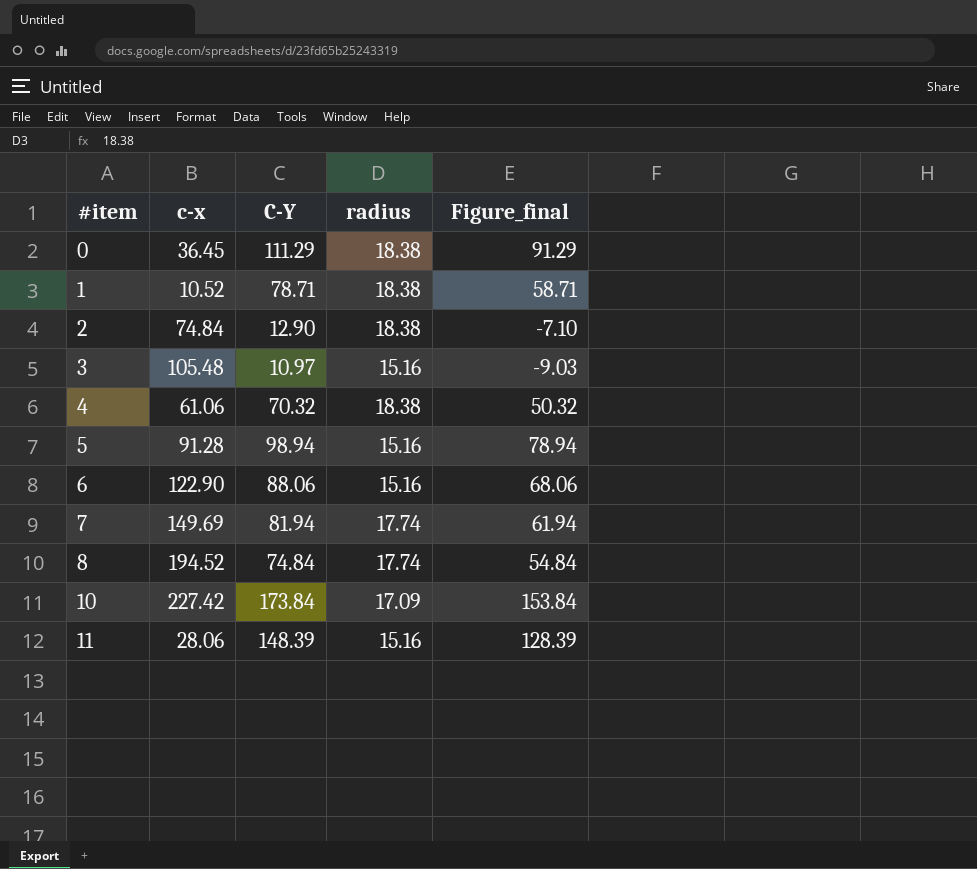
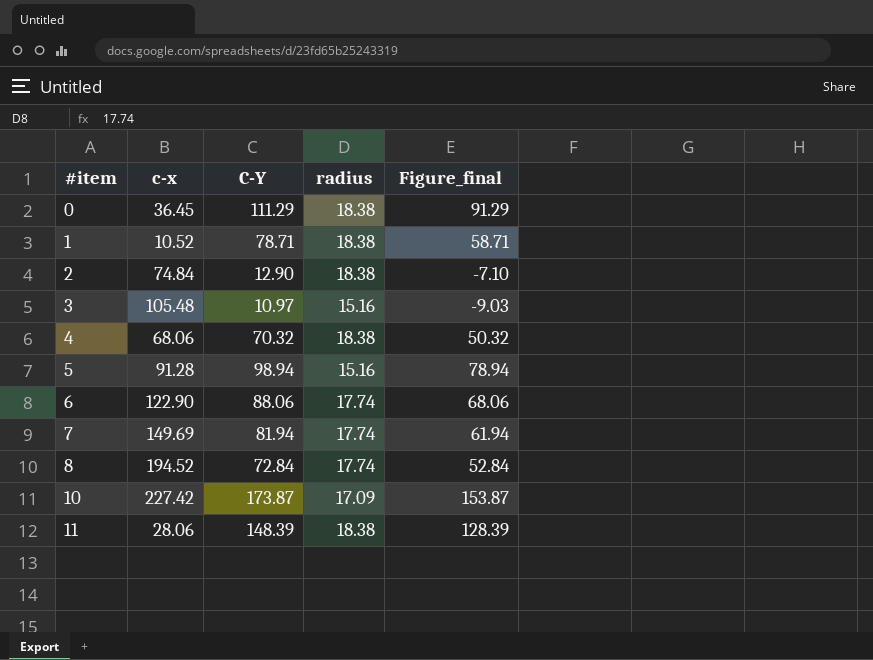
4 | c-x: 61.06 -> 68.06
6 | radius: 15.16 -> 17.74
8 | C-Y: 74.84 -> 72.84
8 | Figure_final: 54.84 -> 52.84
10 | C-Y: 173.84 -> 173.87
10 | Figure_final: 153.84 -> 153.87
11 | radius: 15.16 -> 18.38

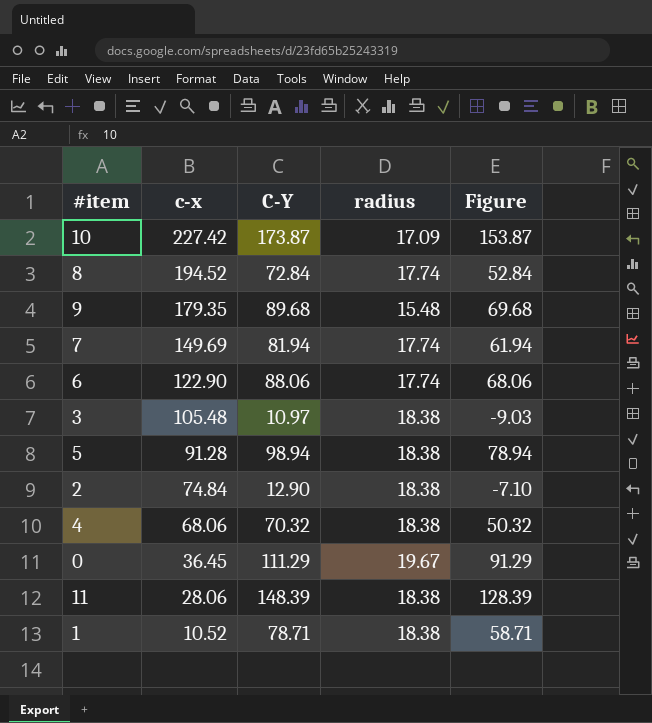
row order: #item ascending -> c-x descending
column name: Figure_final -> Figure
row 9: none -> 179.35 | 89.68 | 15.48 | 69.68
3 | radius: 15.16 -> 18.38
5 | radius: 15.16 -> 18.38
0 | radius: 18.38 -> 19.67

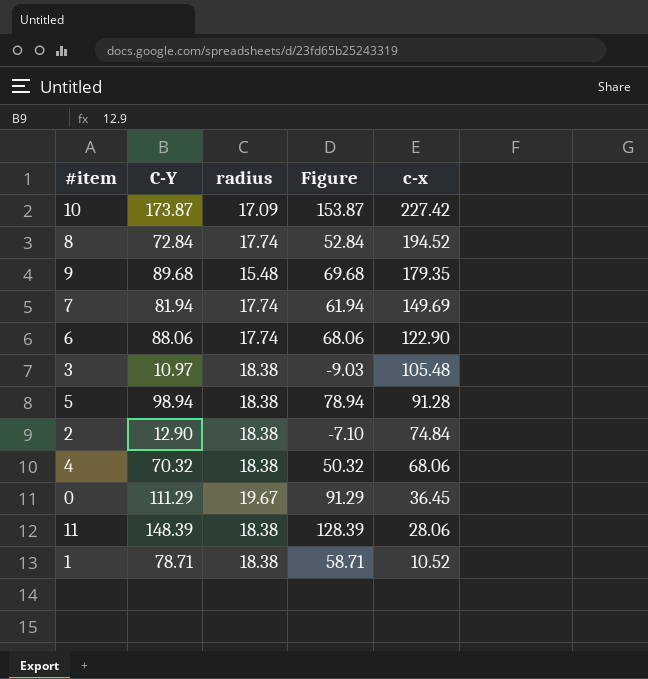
column c-x | position: 2 -> 5

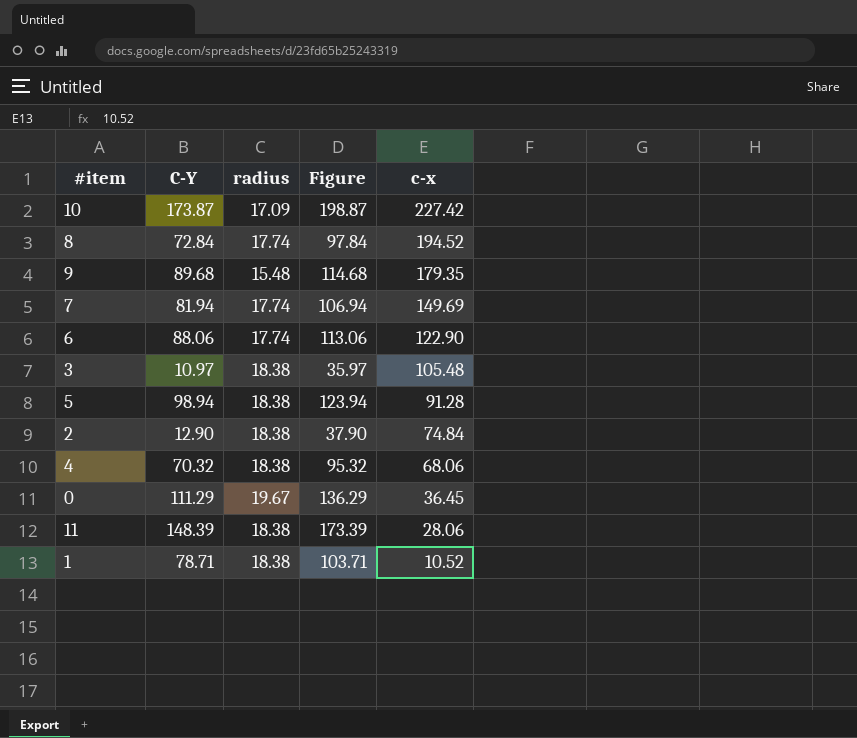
column Figure | formula: [C-Y] - 20 -> [C-Y] + 25

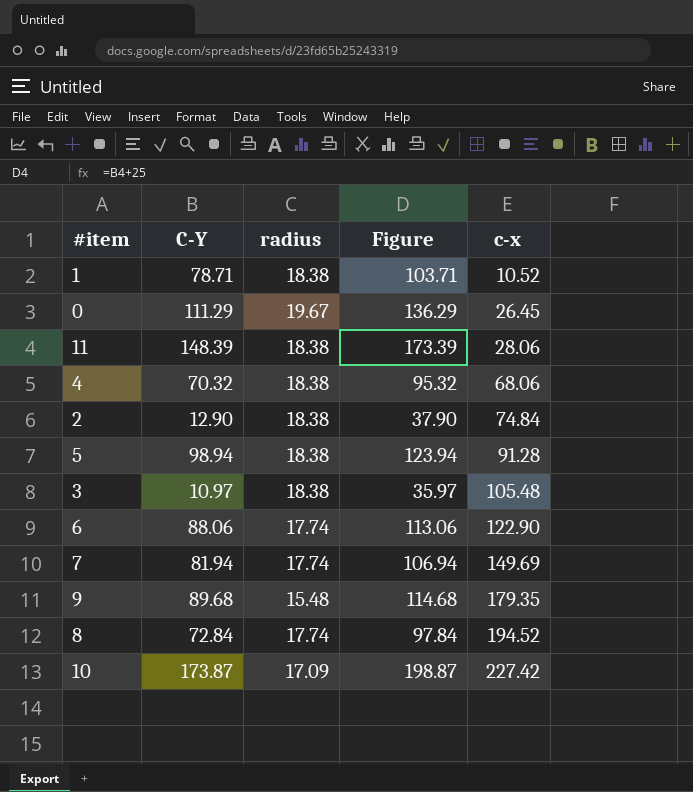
row order: c-x descending -> c-x ascending
0 | c-x: 36.45 -> 26.45

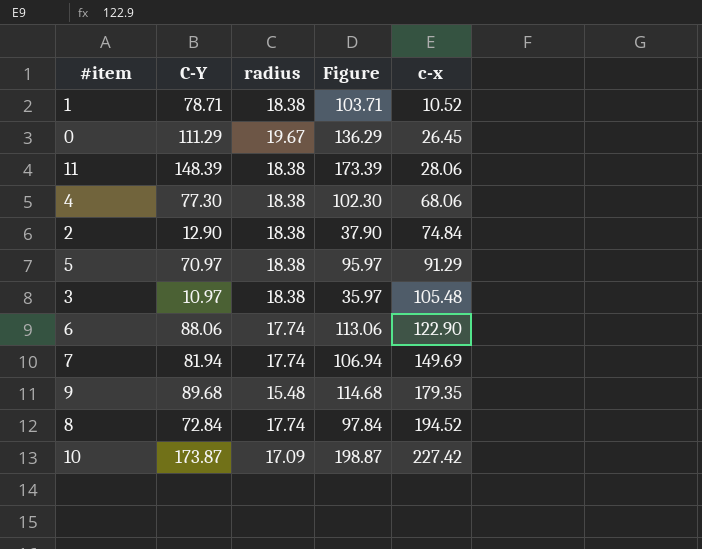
4 | C-Y: 70.32 -> 77.30
4 | Figure: 95.32 -> 102.30
5 | C-Y: 98.94 -> 70.97
5 | Figure: 123.94 -> 95.97
5 | c-x: 91.28 -> 91.29

